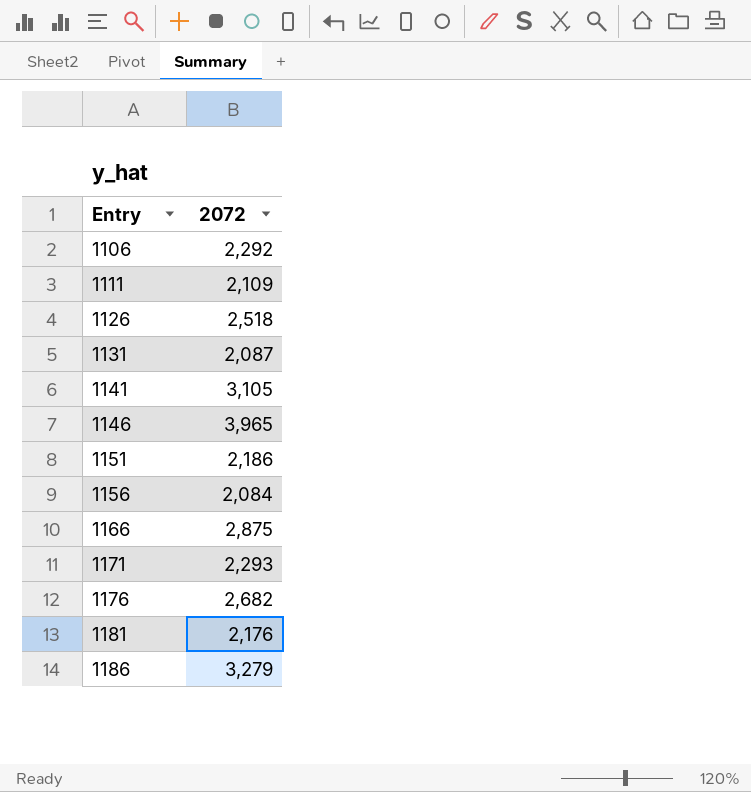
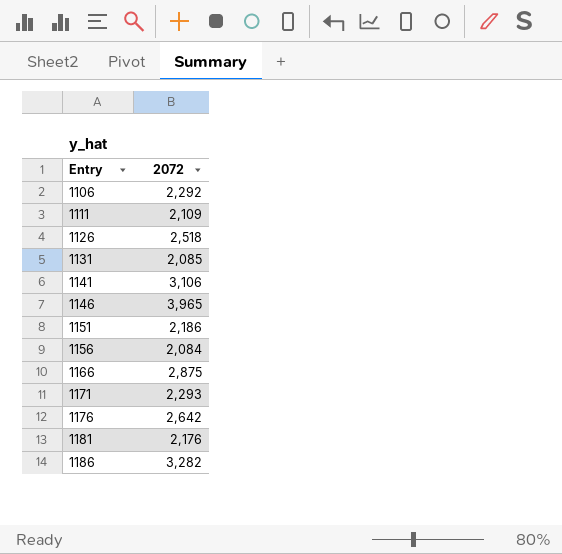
1131 | 2072: 2,087 -> 2,085
1141 | 2072: 3,105 -> 3,106
1176 | 2072: 2,682 -> 2,642
1186 | 2072: 3,279 -> 3,282

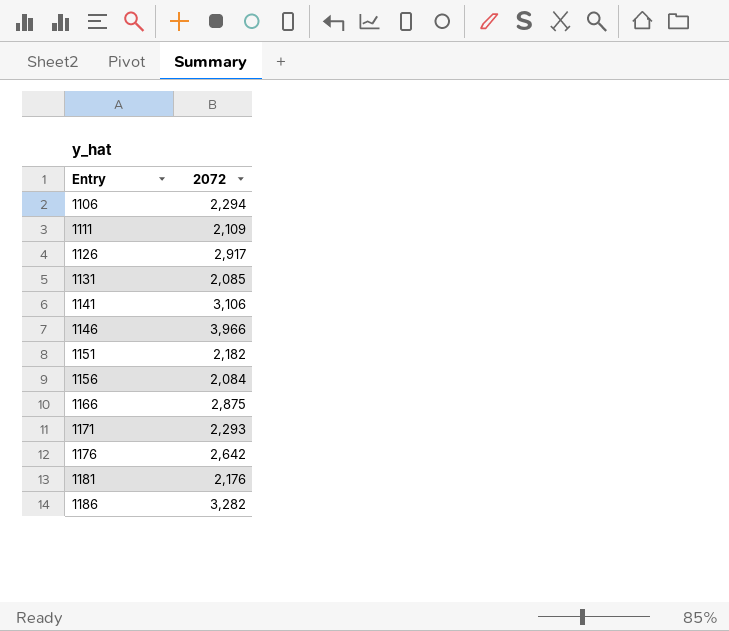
1106 | 2072: 2,292 -> 2,294
1126 | 2072: 2,518 -> 2,917
1146 | 2072: 3,965 -> 3,966
1151 | 2072: 2,186 -> 2,182

